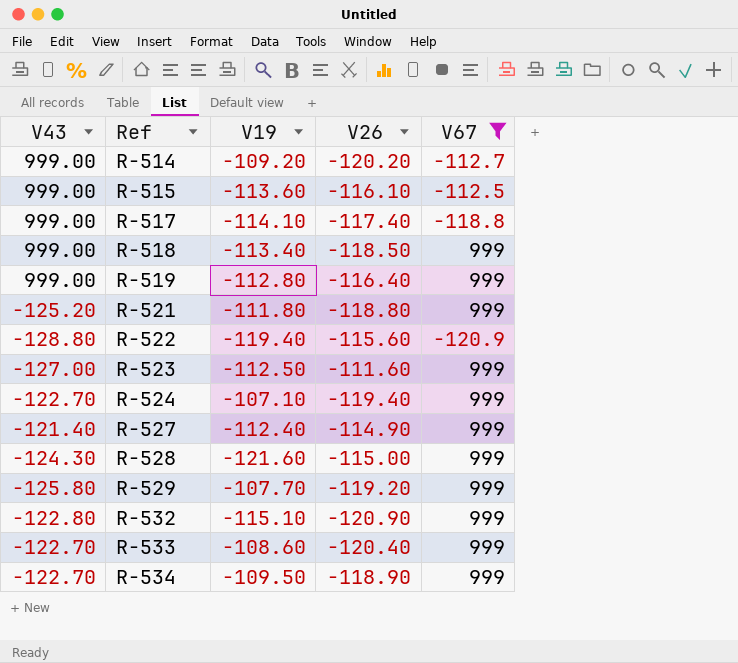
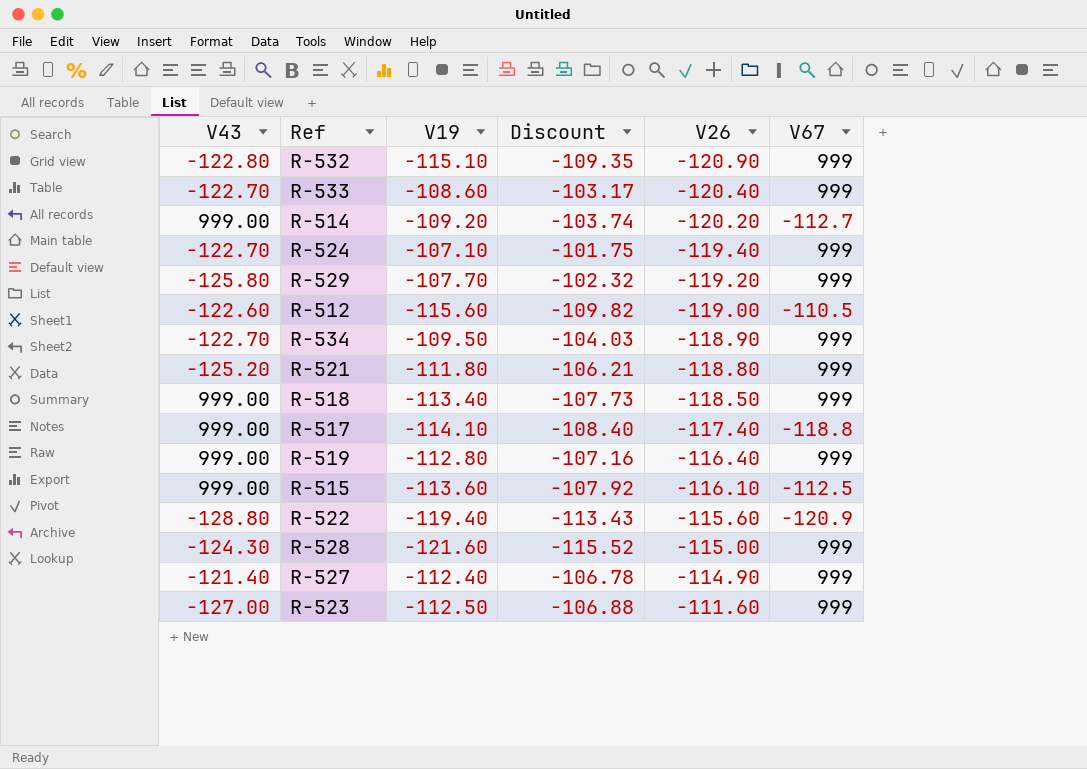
filter: V67 != -110.5 -> none
row order: Ref ascending -> V26 ascending
column Discount | formula: none -> [V19] * 0.95

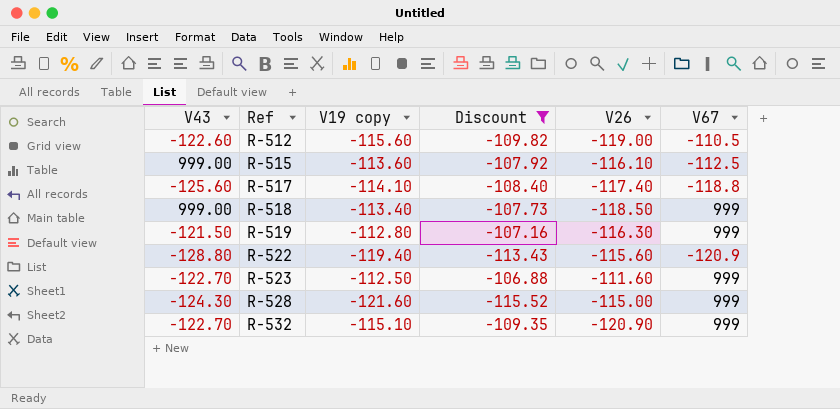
filter: none -> Discount <= -106.88
row order: V26 ascending -> Ref ascending
column name: V19 -> V19 copy
R-517 | V43: 999.00 -> -125.60
R-519 | V43: 999.00 -> -121.50
R-519 | V26: -116.40 -> -116.30
R-523 | V43: -127.00 -> -122.70
R-532 | V43: -122.80 -> -122.70

